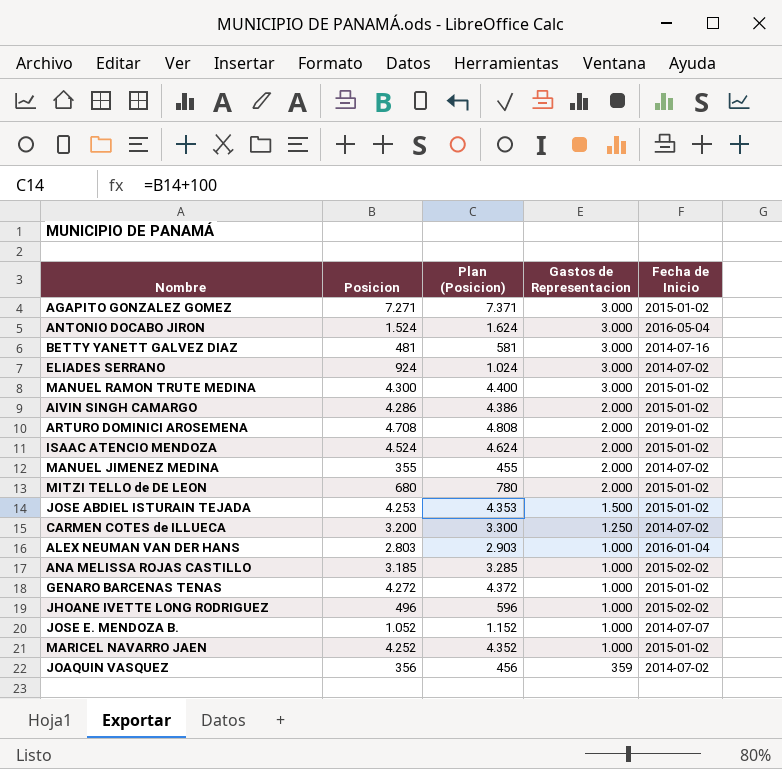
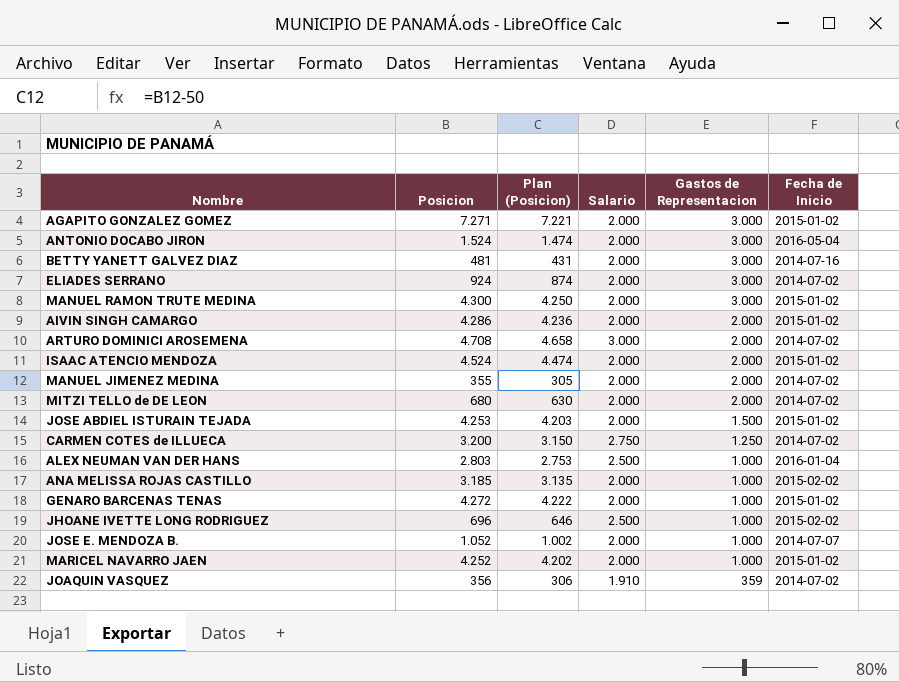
column Plan (Posicion) | formula: [Posicion] + 100 -> [Posicion] - 50
column Salario | position: none -> 4
ARTURO DOMINICI AROSEMENA | Fecha de Inicio: 2019-01-02 -> 2014-07-02
MITZI TELLO de DE LEON | Fecha de Inicio: 2015-01-02 -> 2014-07-02
JHOANE IVETTE LONG RODRIGUEZ | Posicion: 496 -> 696

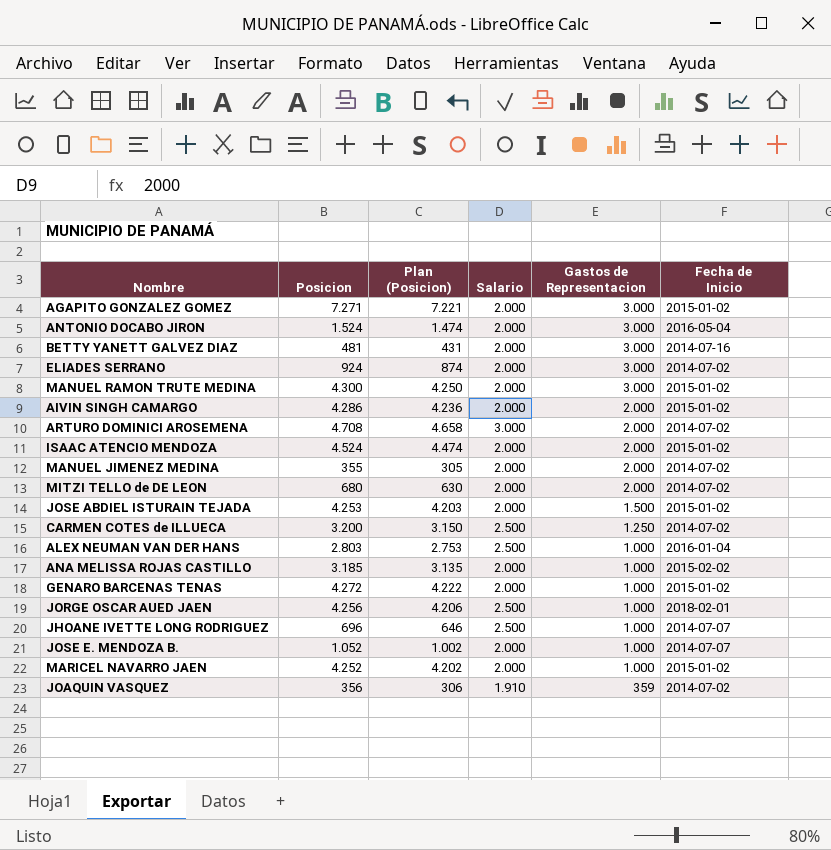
CARMEN COTES de ILLUECA | Salario: 2.750 -> 2.500
row JORGE OSCAR AUED JAEN: none -> 4.256 | 4.206 | 2.500 | 1.000 | 2018-02-01
JHOANE IVETTE LONG RODRIGUEZ | Fecha de Inicio: 2015-02-02 -> 2014-07-07

